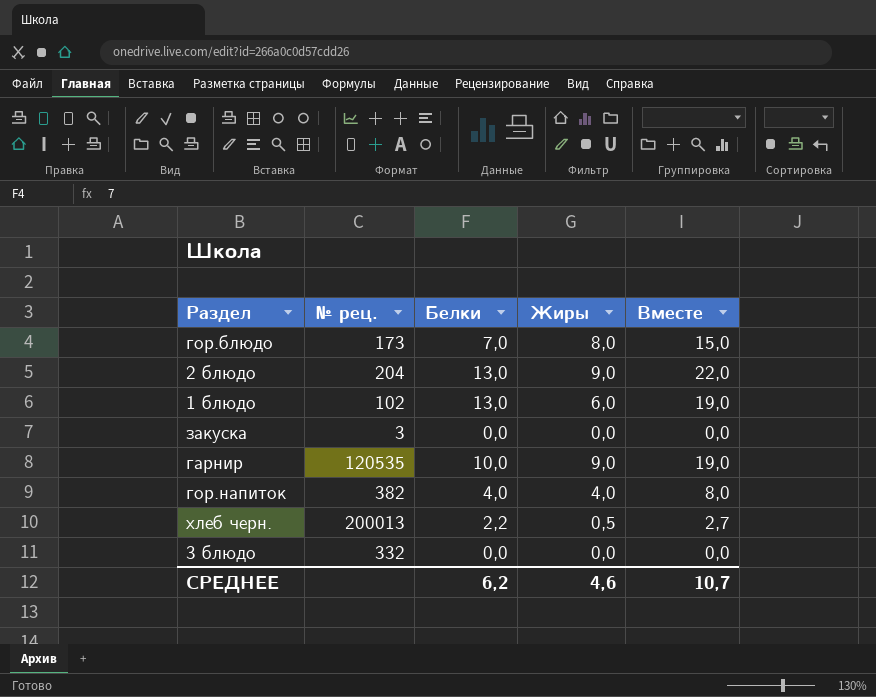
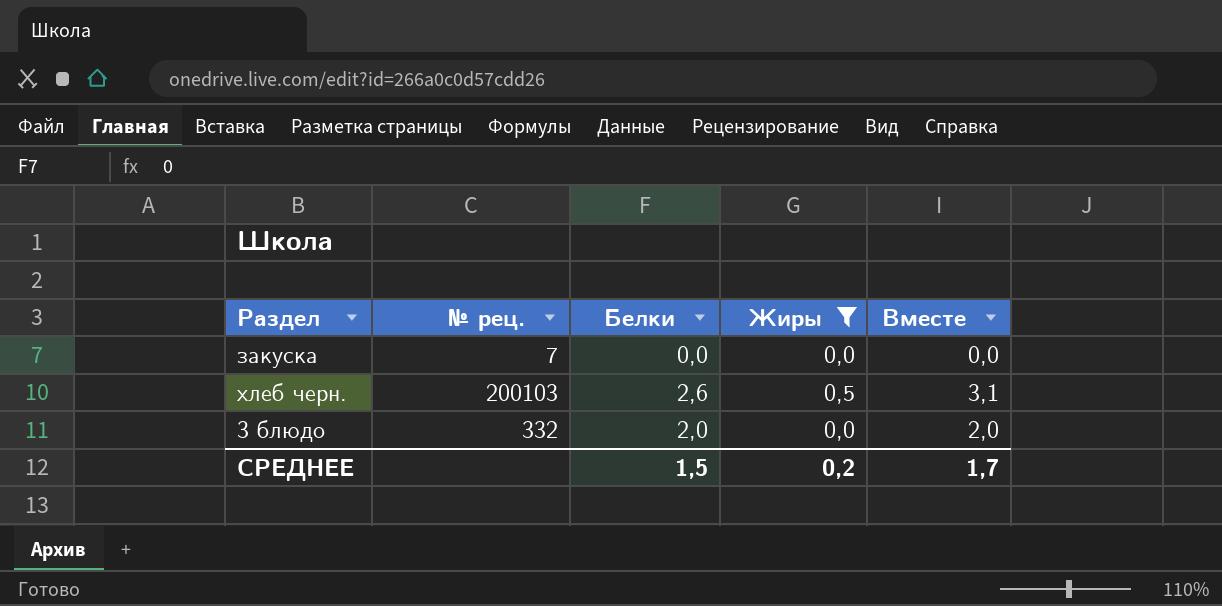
filter: none -> Жиры <= 0,5
закуска | № рец.: 3 -> 7
хлеб черн. | № рец.: 200013 -> 200103
хлеб черн. | Белки: 2,2 -> 2,6
хлеб черн. | Вместе: 2,7 -> 3,1
3 блюдо | Белки: 0,0 -> 2,0
3 блюдо | Вместе: 0,0 -> 2,0
СРЕДНЕЕ | Белки: 6,2 -> 1,5
СРЕДНЕЕ | Жиры: 4,6 -> 0,2
СРЕДНЕЕ | Вместе: 10,7 -> 1,7

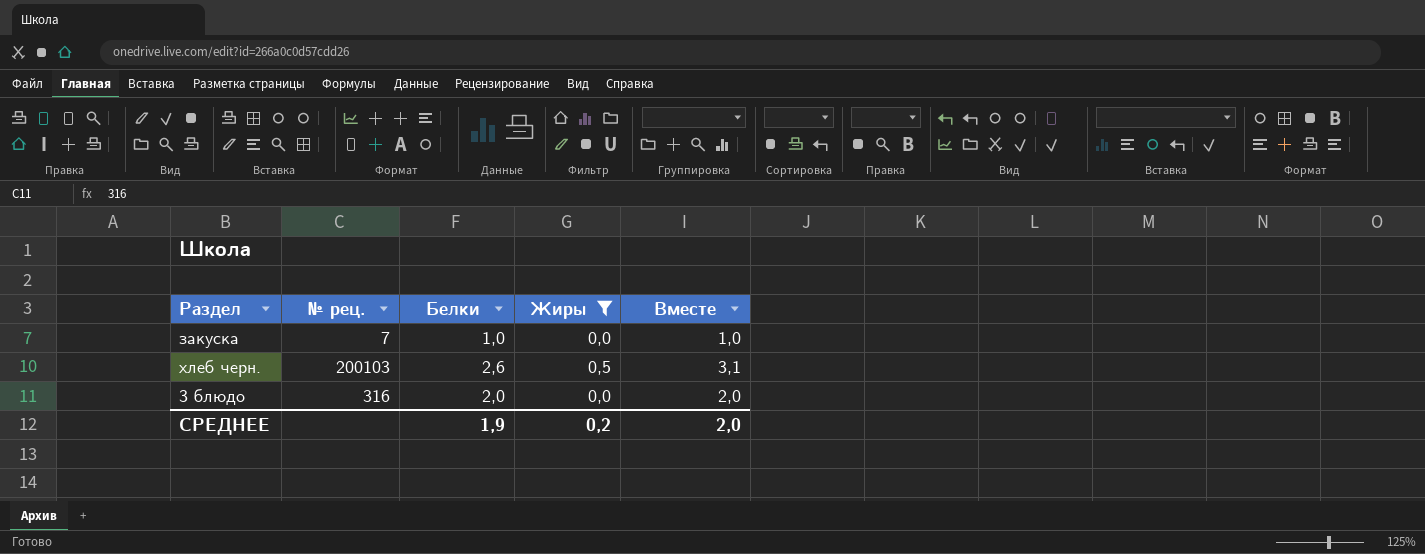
закуска | Белки: 0,0 -> 1,0
закуска | Вместе: 0,0 -> 1,0
3 блюдо | № рец.: 332 -> 316
СРЕДНЕЕ | Белки: 1,5 -> 1,9
СРЕДНЕЕ | Вместе: 1,7 -> 2,0

